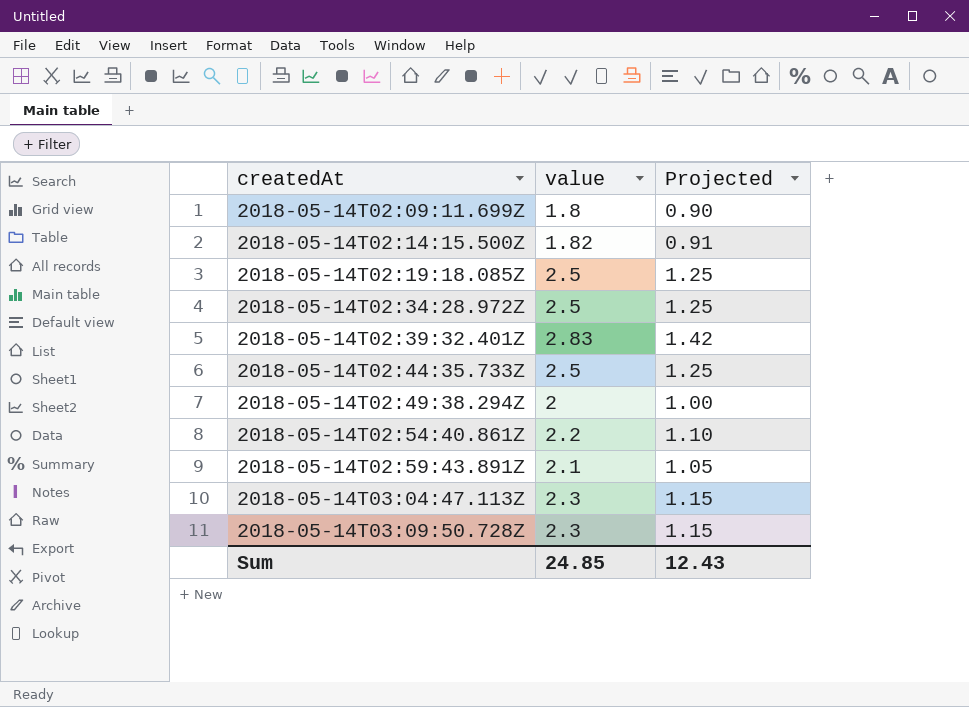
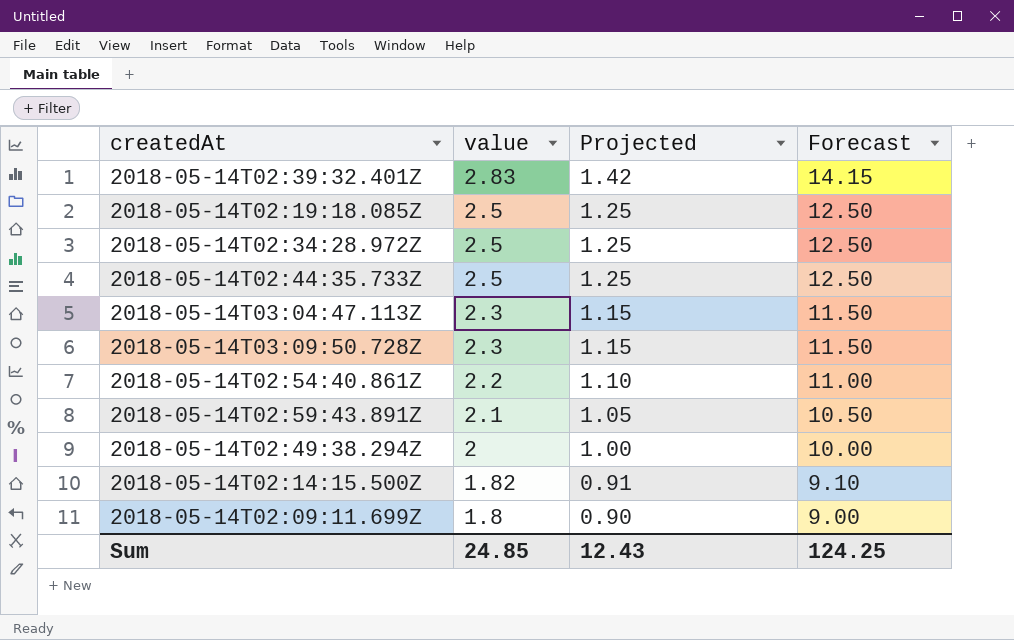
row order: createdAt ascending -> value descending
column Forecast | formula: none -> [value] * 5

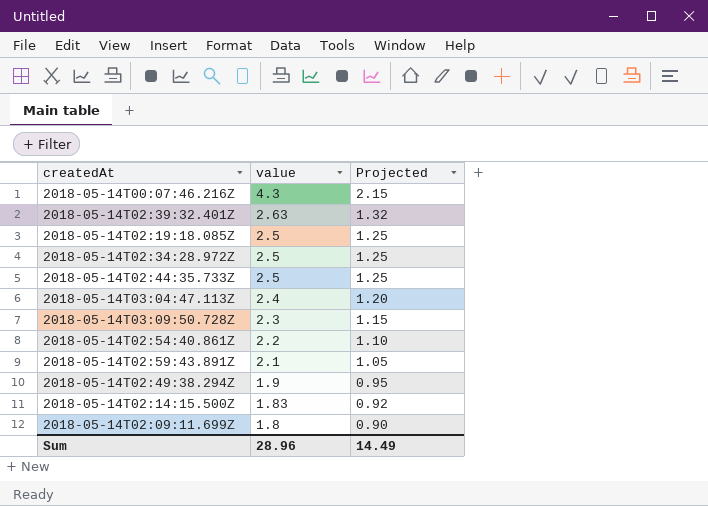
column Forecast | formula: [value] * 5 -> none
row 2018-05-14T00:07:46.216Z: none -> 4.3 | 2.15
2018-05-14T02:39:32.401Z | value: 2.83 -> 2.63
2018-05-14T02:39:32.401Z | Projected: 1.42 -> 1.32
2018-05-14T03:04:47.113Z | value: 2.3 -> 2.4
2018-05-14T03:04:47.113Z | Projected: 1.15 -> 1.20
2018-05-14T02:49:38.294Z | value: 2 -> 1.9
2018-05-14T02:49:38.294Z | Projected: 1.00 -> 0.95
2018-05-14T02:14:15.500Z | value: 1.82 -> 1.83
2018-05-14T02:14:15.500Z | Projected: 0.91 -> 0.92
Sum | value: 24.85 -> 28.96
Sum | Projected: 12.43 -> 14.49

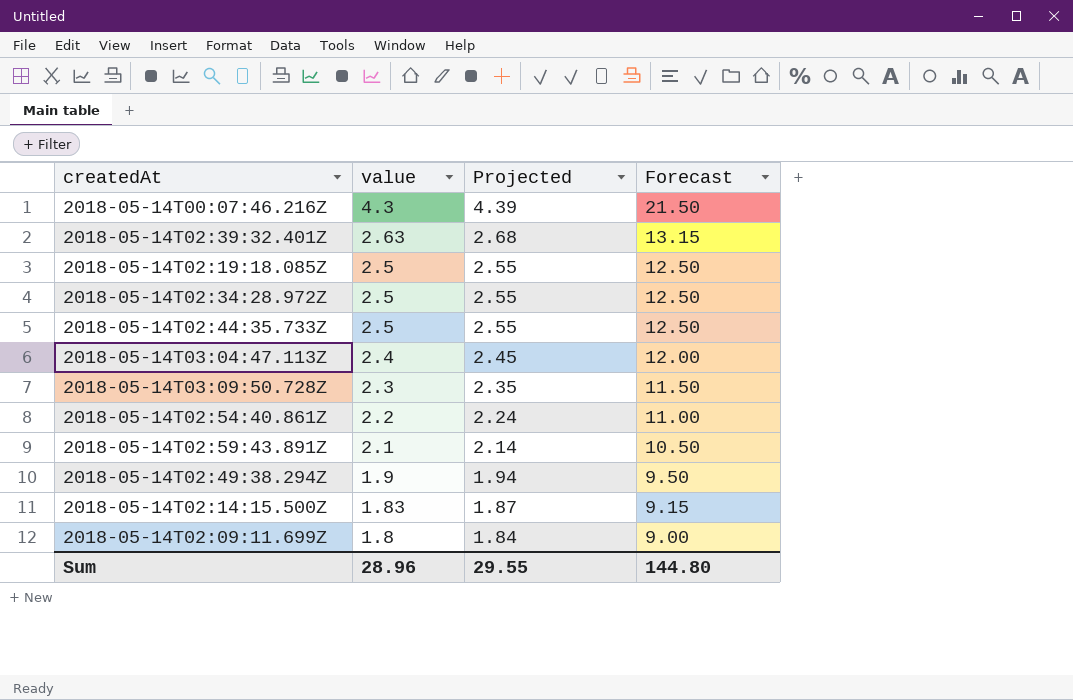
column Projected | formula: [value] * 0.5 -> [value] * 1.02
column Forecast | formula: none -> [value] * 5
Sum | Projected: 14.49 -> 29.55

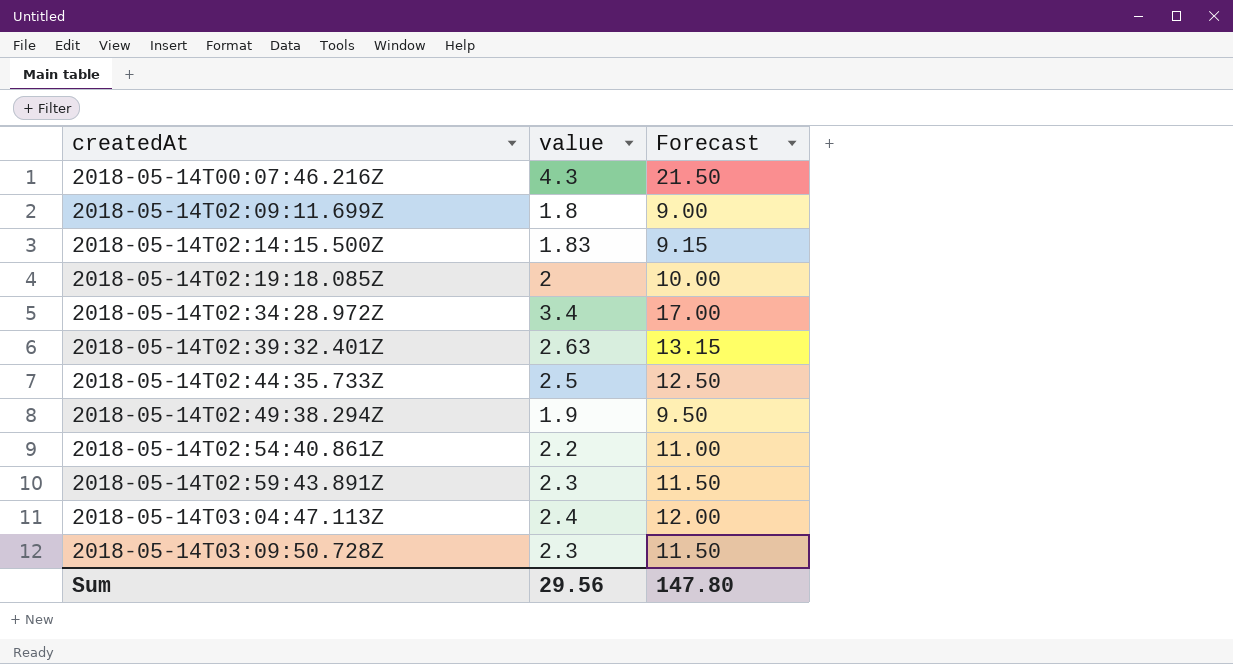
row order: value descending -> createdAt ascending
column Projected | formula: [value] * 1.02 -> none
2018-05-14T02:19:18.085Z | value: 2.5 -> 2
2018-05-14T02:19:18.085Z | Forecast: 12.50 -> 10.00
2018-05-14T02:34:28.972Z | value: 2.5 -> 3.4
2018-05-14T02:34:28.972Z | Forecast: 12.50 -> 17.00
2018-05-14T02:59:43.891Z | value: 2.1 -> 2.3
2018-05-14T02:59:43.891Z | Forecast: 10.50 -> 11.50
Sum | value: 28.96 -> 29.56
Sum | Forecast: 144.80 -> 147.80

